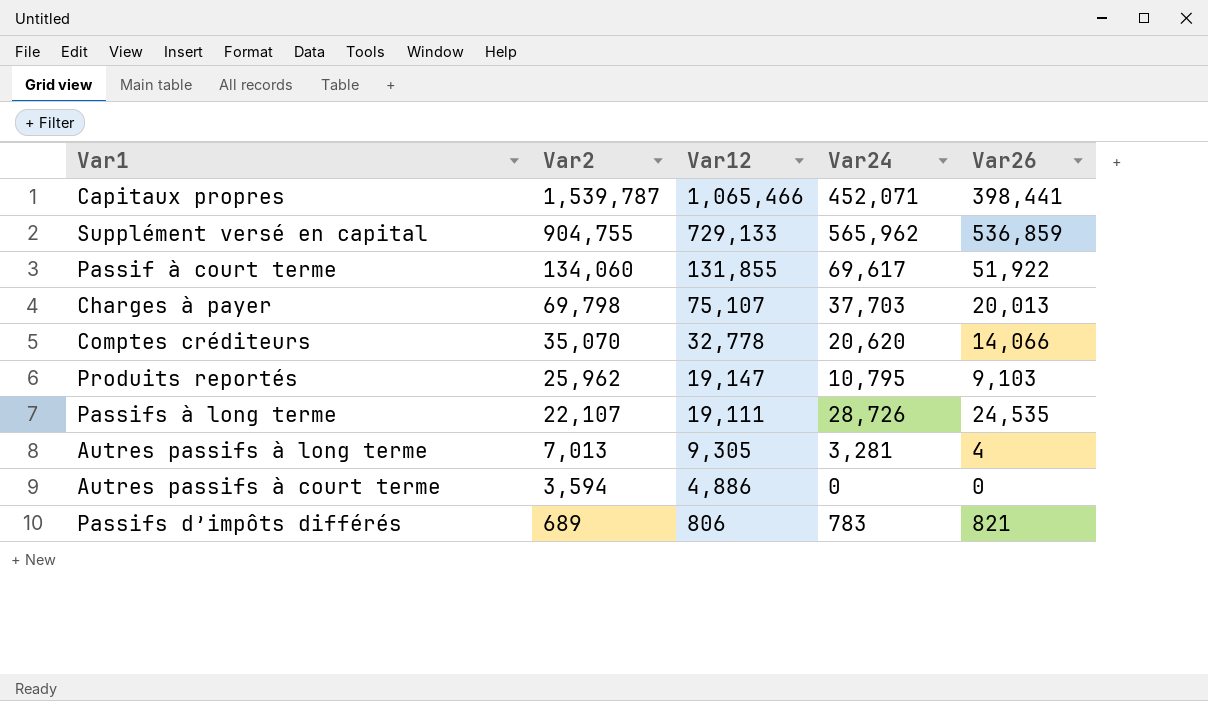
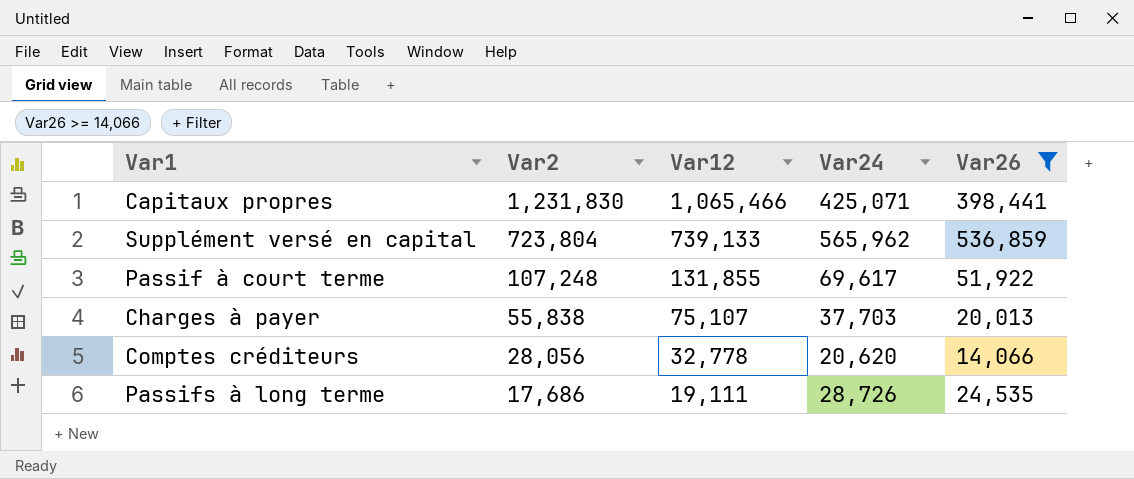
filter: none -> Var26 >= 14,066
Capitaux propres | Var2: 1,539,787 -> 1,231,830
Capitaux propres | Var24: 452,071 -> 425,071
Supplément versé en capital | Var2: 904,755 -> 723,804
Supplément versé en capital | Var12: 729,133 -> 739,133
Passif à court terme | Var2: 134,060 -> 107,248
Charges à payer | Var2: 69,798 -> 55,838
Comptes créditeurs | Var2: 35,070 -> 28,056
Passifs à long terme | Var2: 22,107 -> 17,686

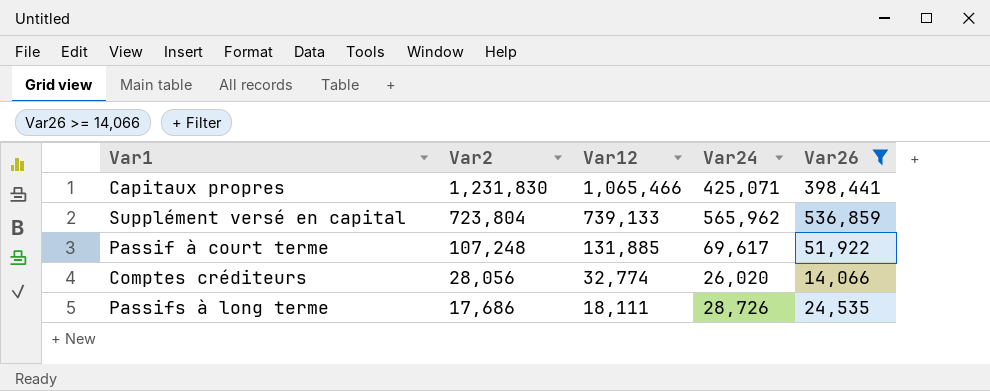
row Charges à payer: 55,838 | 75,107 | 37,703 | 20,013 -> none
Passif à court terme | Var12: 131,855 -> 131,885
Comptes créditeurs | Var12: 32,778 -> 32,774
Comptes créditeurs | Var24: 20,620 -> 26,020
Passifs à long terme | Var12: 19,111 -> 18,111

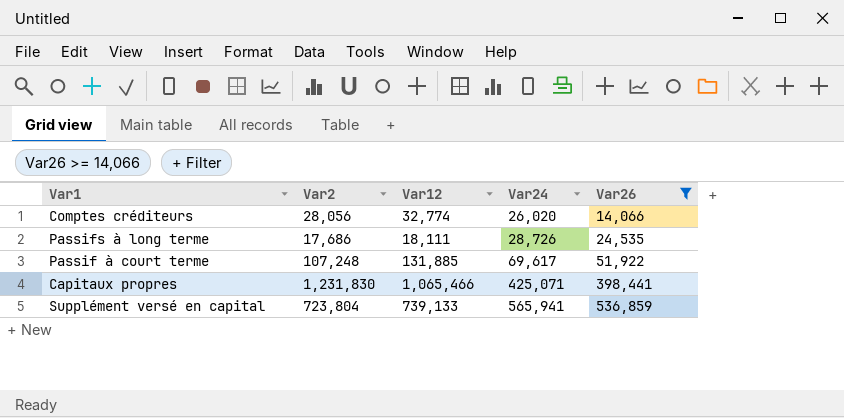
row order: Var2 descending -> Var24 ascending
Supplément versé en capital | Var24: 565,962 -> 565,941

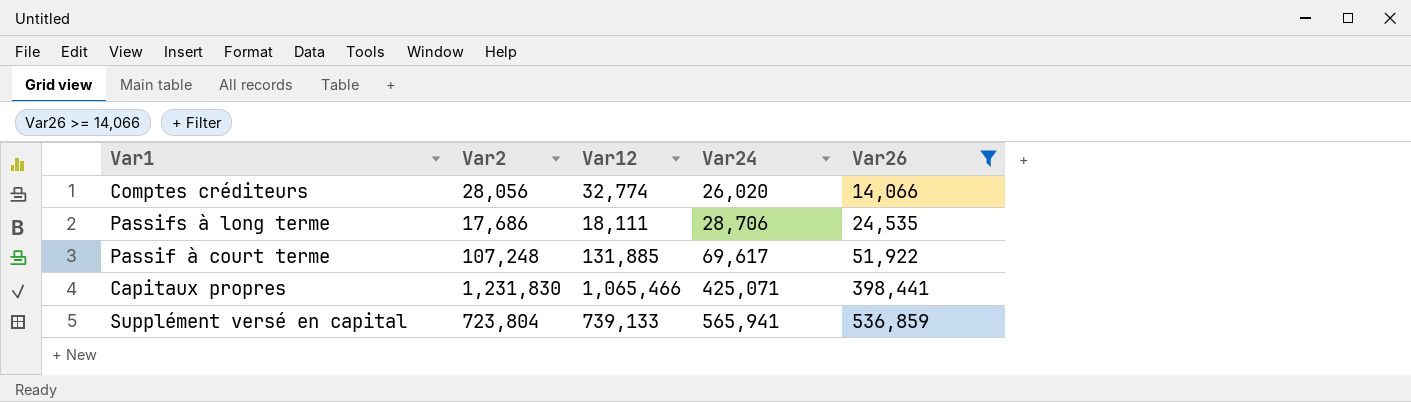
Passifs à long terme | Var24: 28,726 -> 28,706

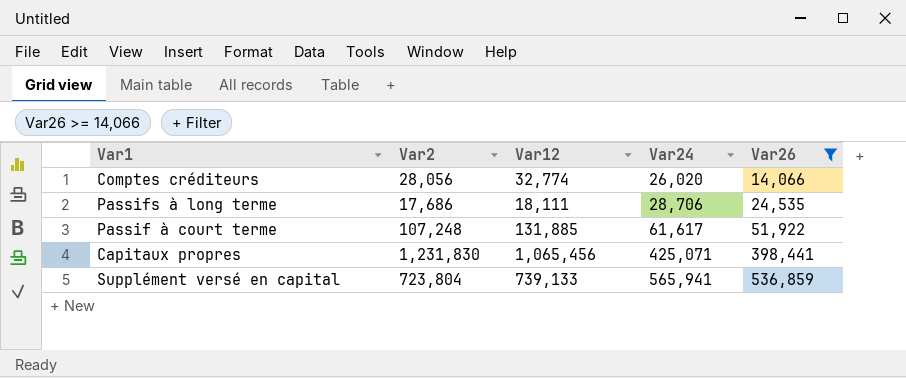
Passif à court terme | Var24: 69,617 -> 61,617
Capitaux propres | Var12: 1,065,466 -> 1,065,456

